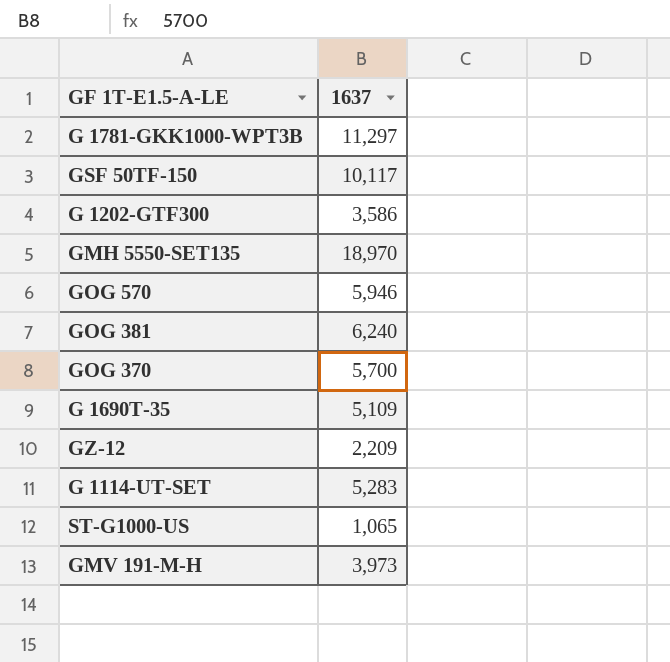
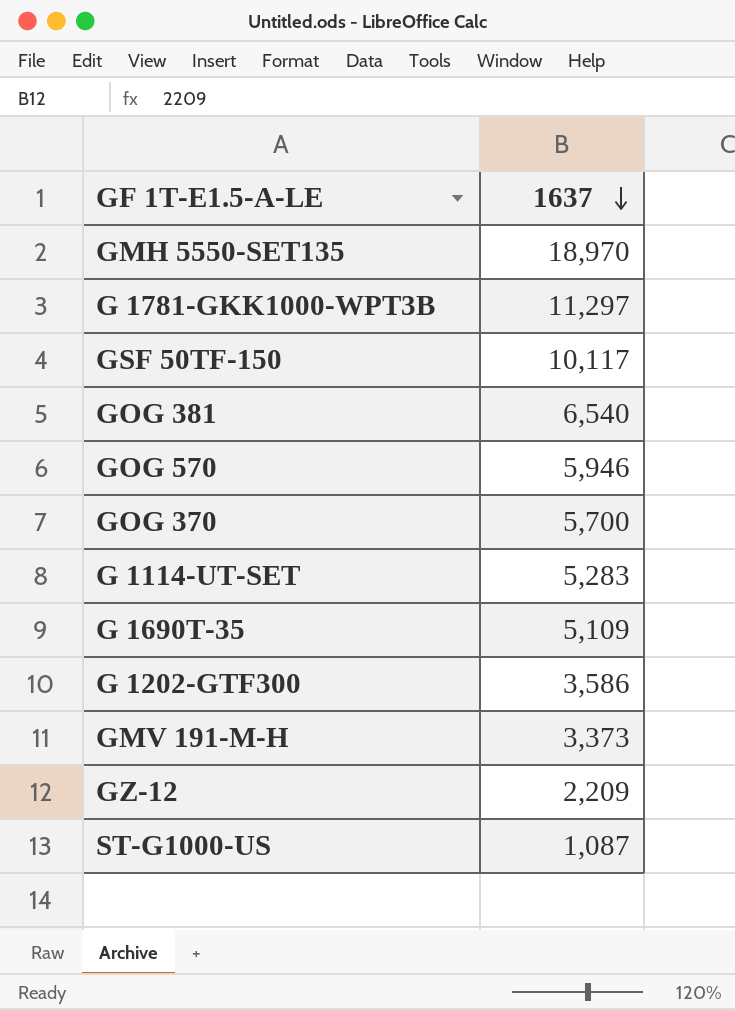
row order: none -> 1637 descending
GOG 381 | 1637: 6,240 -> 6,540
GMV 191-M-H | 1637: 3,973 -> 3,373
ST-G1000-US | 1637: 1,065 -> 1,087

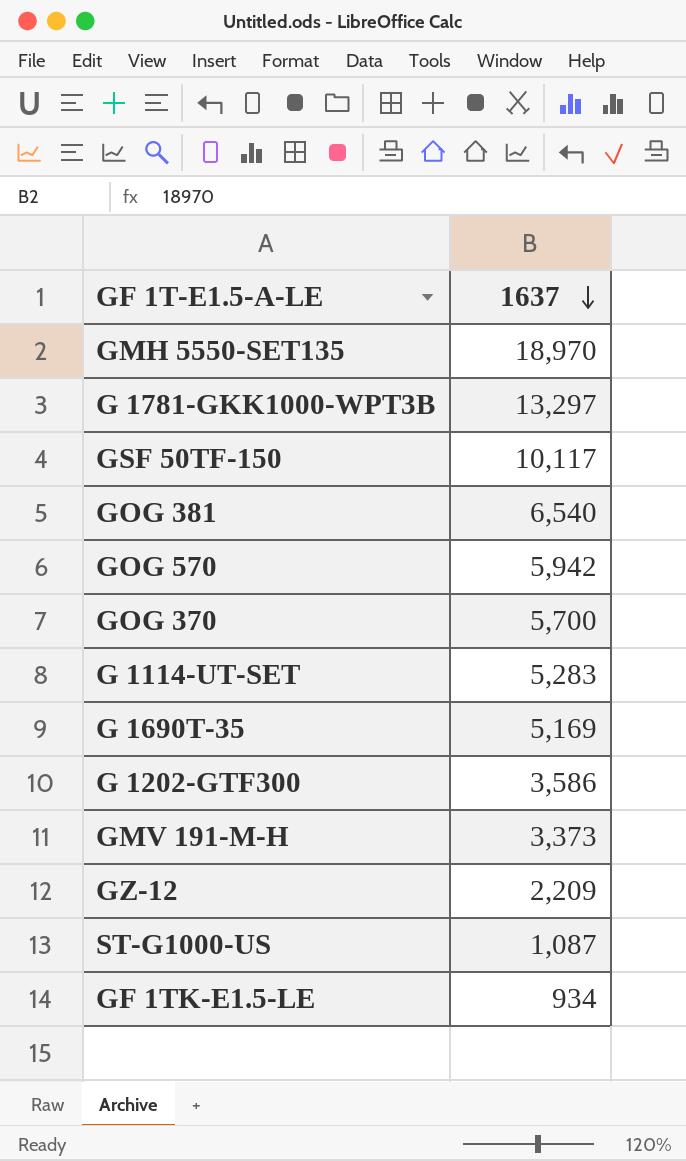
G 1781-GKK1000-WPT3B | 1637: 11,297 -> 13,297
GOG 570 | 1637: 5,946 -> 5,942
G 1690T-35 | 1637: 5,109 -> 5,169
row GF 1TK-E1.5-LE: none -> 934

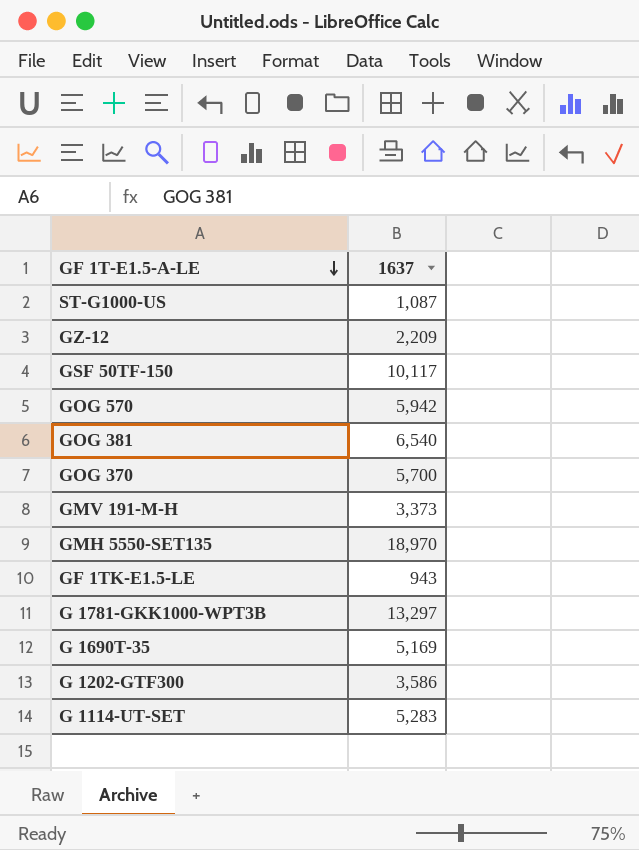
row order: 1637 descending -> GF 1T-E1.5-A-LE descending
GF 1TK-E1.5-LE | 1637: 934 -> 943

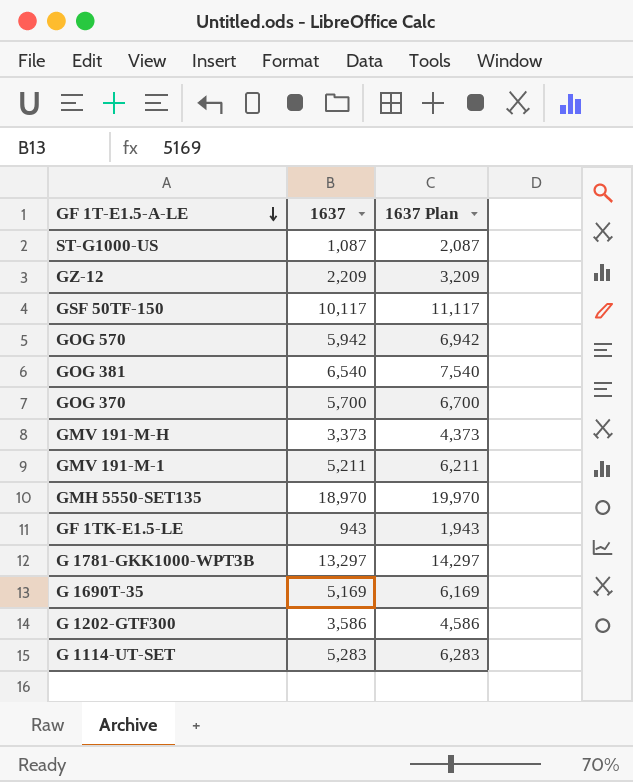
column 1637 Plan | formula: none -> [1637] + 1000
row GMV 191-M-1: none -> 5,211 | 6,211

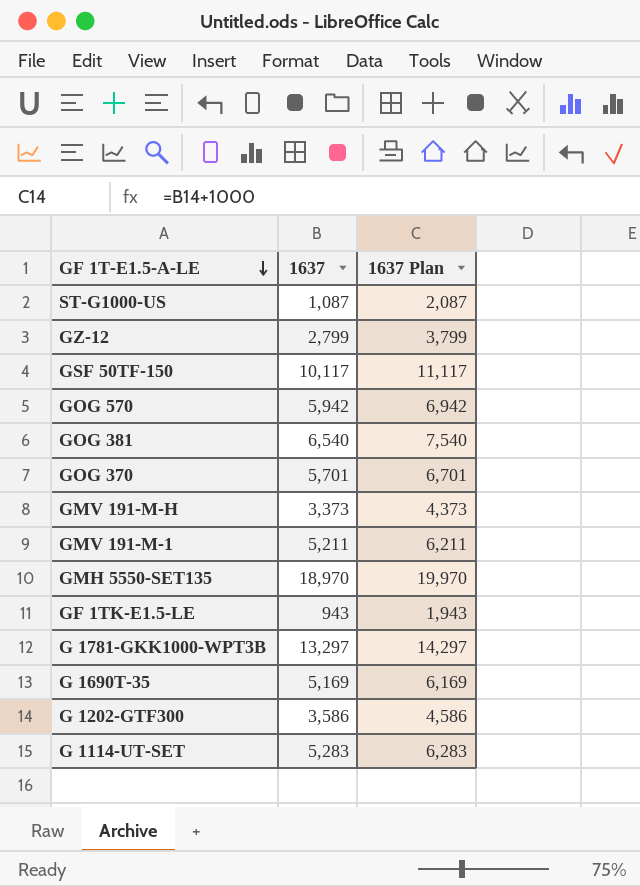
GZ-12 | 1637: 2,209 -> 2,799
GZ-12 | 1637 Plan: 3,209 -> 3,799
GOG 370 | 1637: 5,700 -> 5,701
GOG 370 | 1637 Plan: 6,700 -> 6,701

